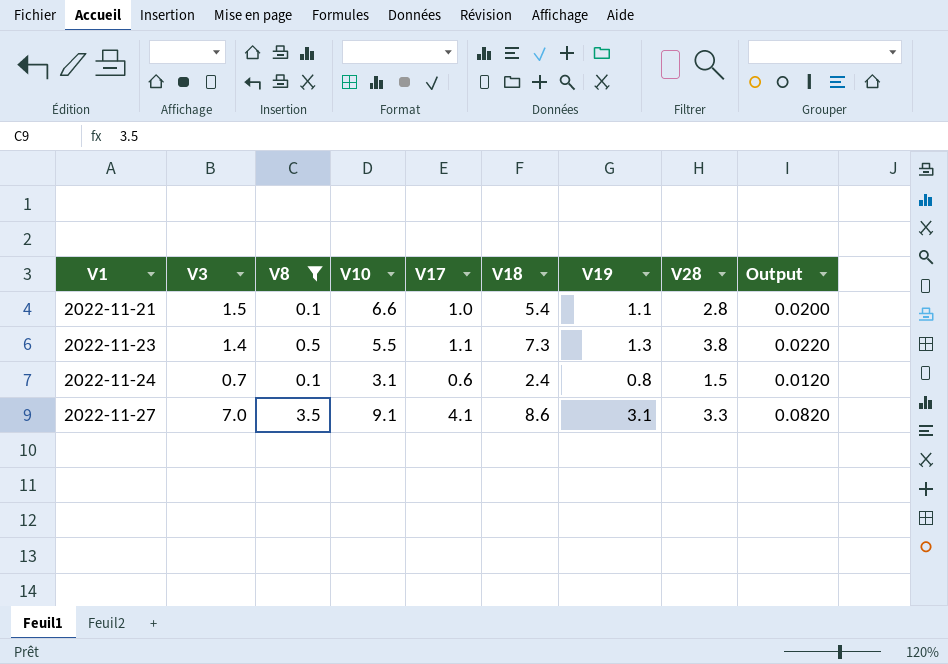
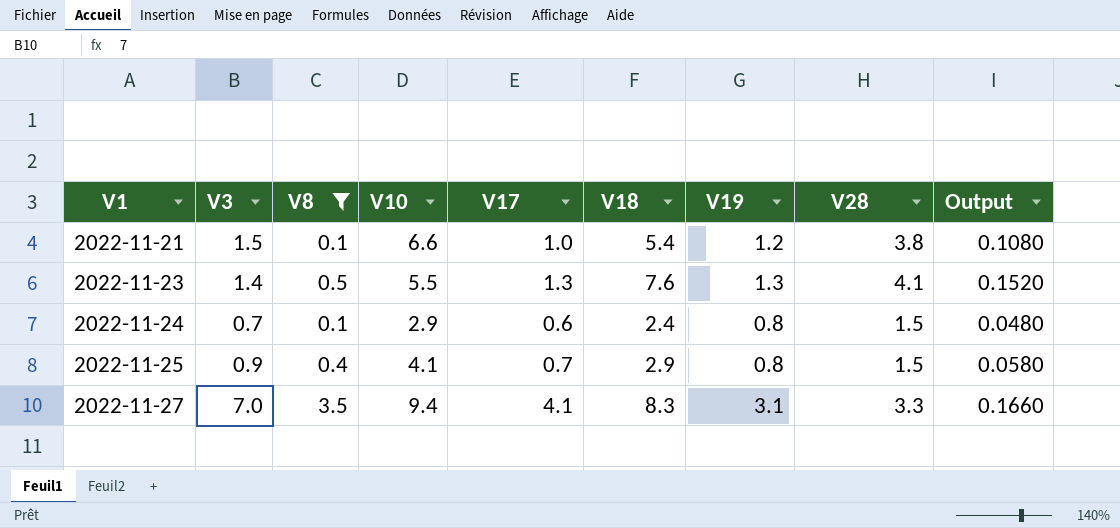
column Output | formula: [V17] * 0.02 -> [V18] * 0.02
2022-11-21 | V19: 1.1 -> 1.2
2022-11-21 | V28: 2.8 -> 3.8
2022-11-23 | V17: 1.1 -> 1.3
2022-11-23 | V18: 7.3 -> 7.6
2022-11-23 | V28: 3.8 -> 4.1
2022-11-24 | V10: 3.1 -> 2.9
row 2022-11-25: none -> 0.9 | 0.4 | 4.1 | 0.7 | 2.9 | 0.8 | 1.5 | 0.0580
2022-11-27 | V10: 9.1 -> 9.4
2022-11-27 | V18: 8.6 -> 8.3

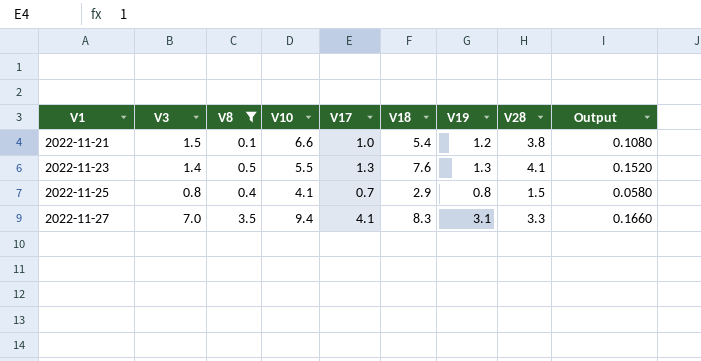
row 2022-11-24: 0.7 | 0.1 | 2.9 | 0.6 | 2.4 | 0.8 | 1.5 | 0.0480 -> none
2022-11-25 | V3: 0.9 -> 0.8

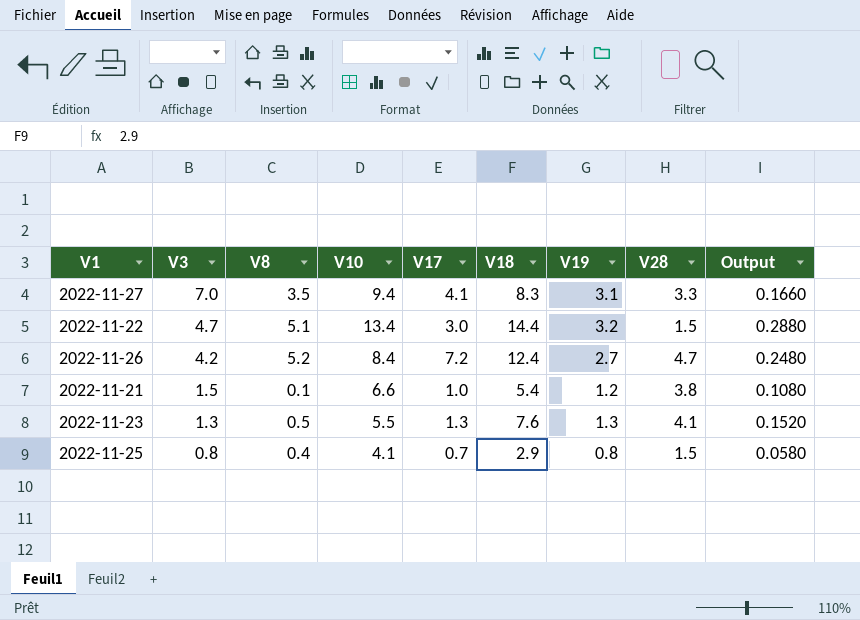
filter: V8 <= 3.5 -> none
row order: V1 ascending -> V3 descending
2022-11-23 | V3: 1.4 -> 1.3

